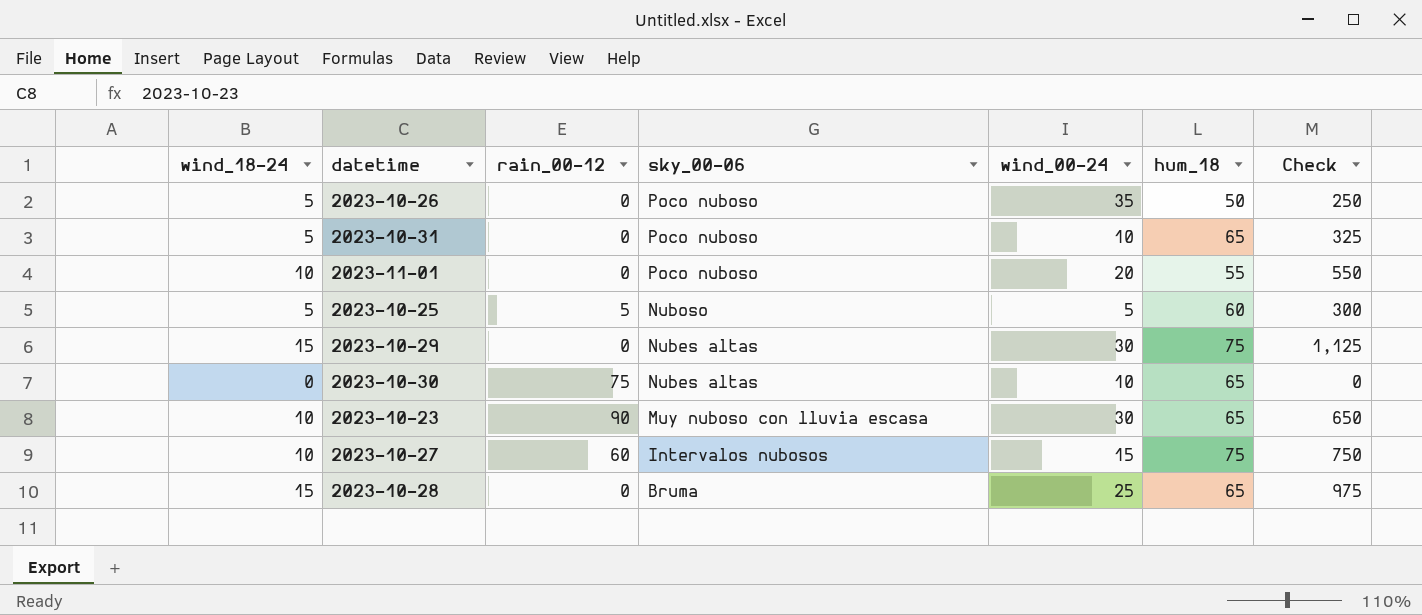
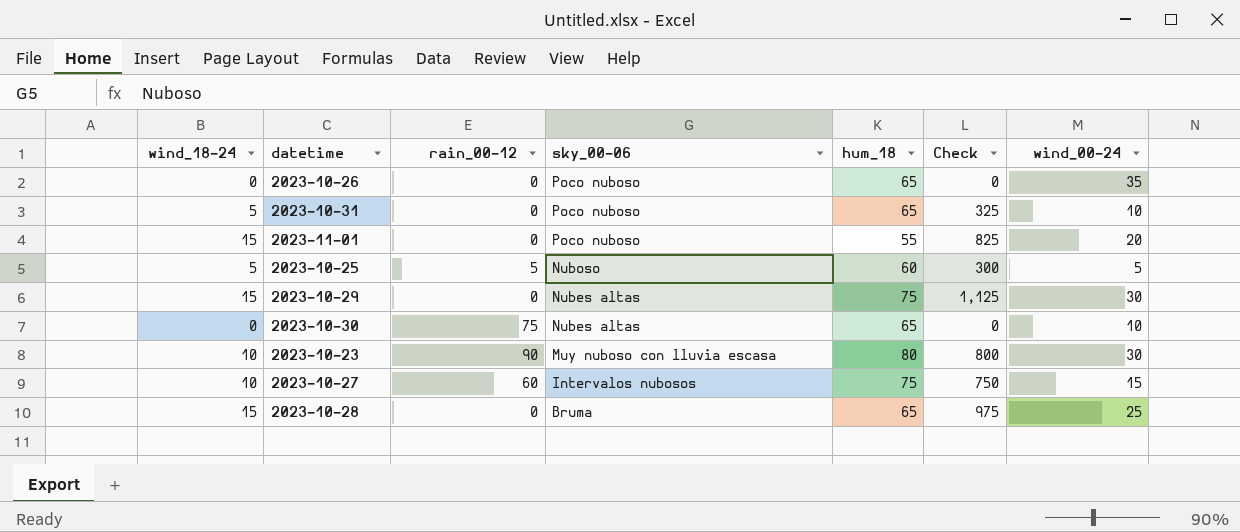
column wind_00-24 | position: 5 -> 7
2023-10-26 | wind_18-24: 5 -> 0
2023-10-26 | hum_18: 50 -> 65
2023-10-26 | Check: 250 -> 0
2023-11-01 | wind_18-24: 10 -> 15
2023-11-01 | Check: 550 -> 825
2023-10-23 | hum_18: 65 -> 80
2023-10-23 | Check: 650 -> 800

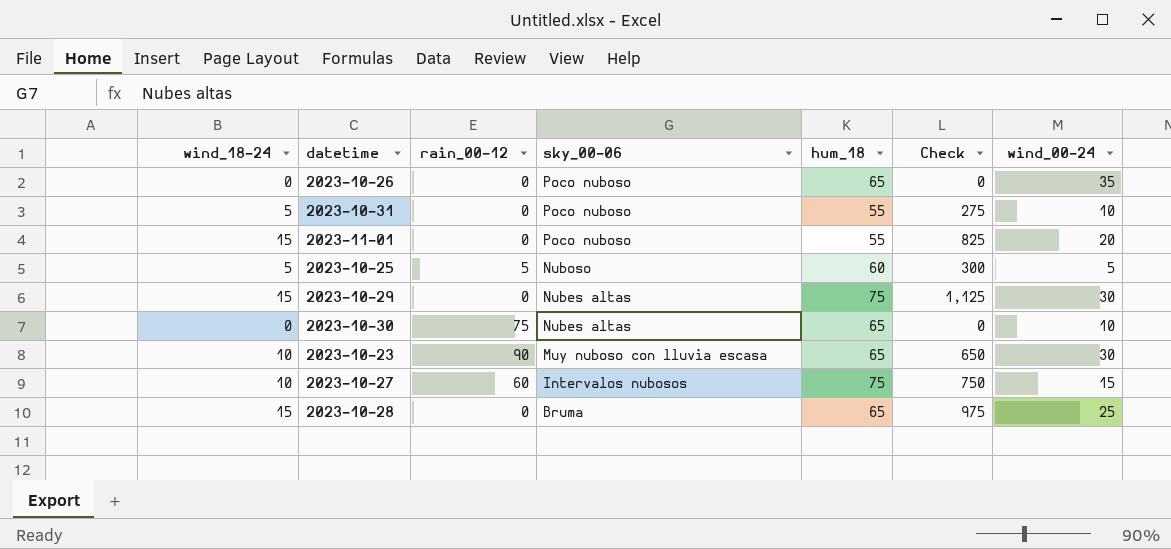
2023-10-31 | hum_18: 65 -> 55
2023-10-31 | Check: 325 -> 275
2023-10-23 | hum_18: 80 -> 65
2023-10-23 | Check: 800 -> 650

